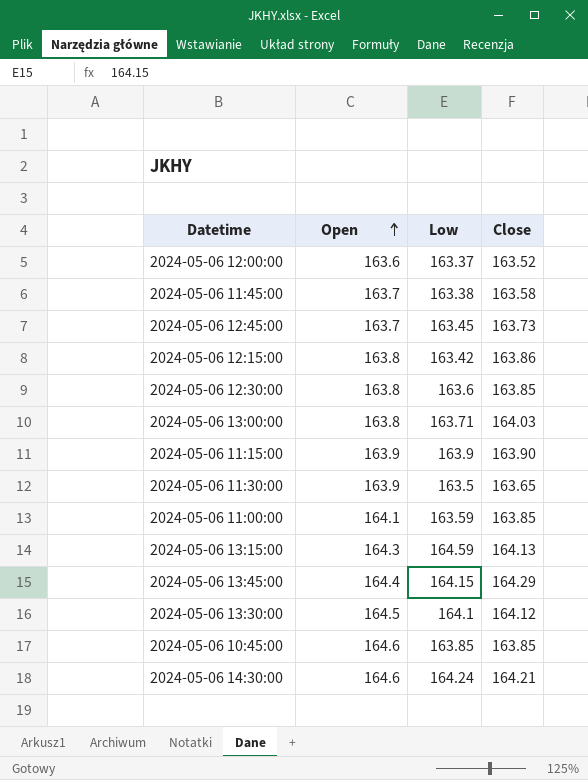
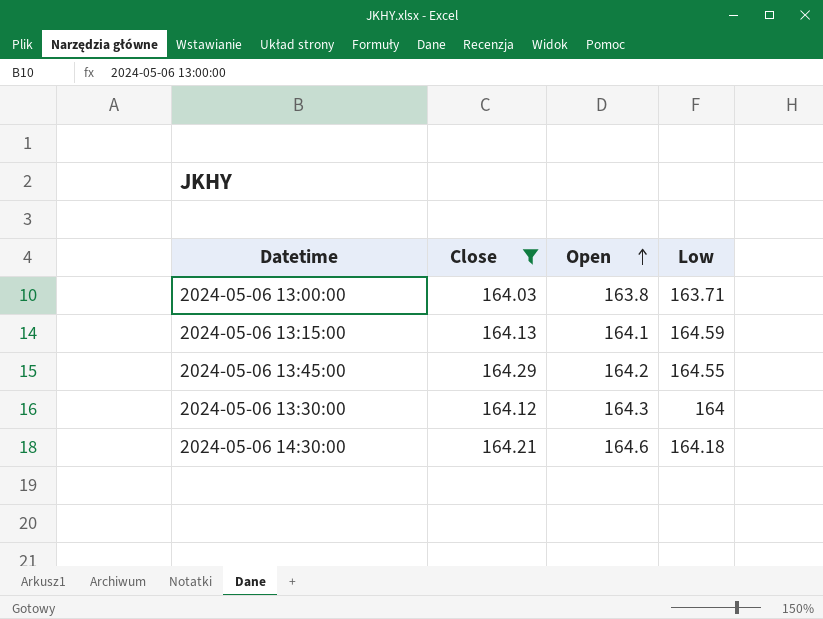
filter: none -> Close >= 164.03
column Close | position: 4 -> 2
2024-05-06 13:15:00 | Open: 164.3 -> 164.1
2024-05-06 13:45:00 | Open: 164.4 -> 164.2
2024-05-06 13:45:00 | Low: 164.15 -> 164.55
2024-05-06 13:30:00 | Open: 164.5 -> 164.3
2024-05-06 13:30:00 | Low: 164.1 -> 164
2024-05-06 14:30:00 | Low: 164.24 -> 164.18

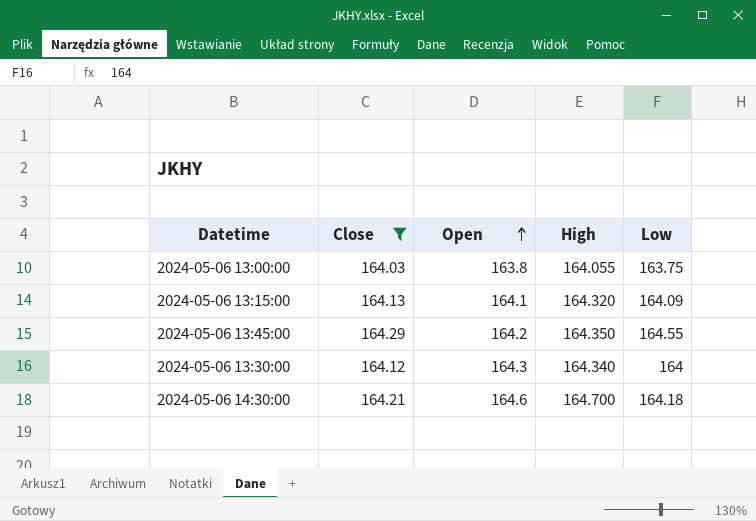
column High | position: none -> 4
2024-05-06 13:00:00 | Low: 163.71 -> 163.75
2024-05-06 13:15:00 | Low: 164.59 -> 164.09

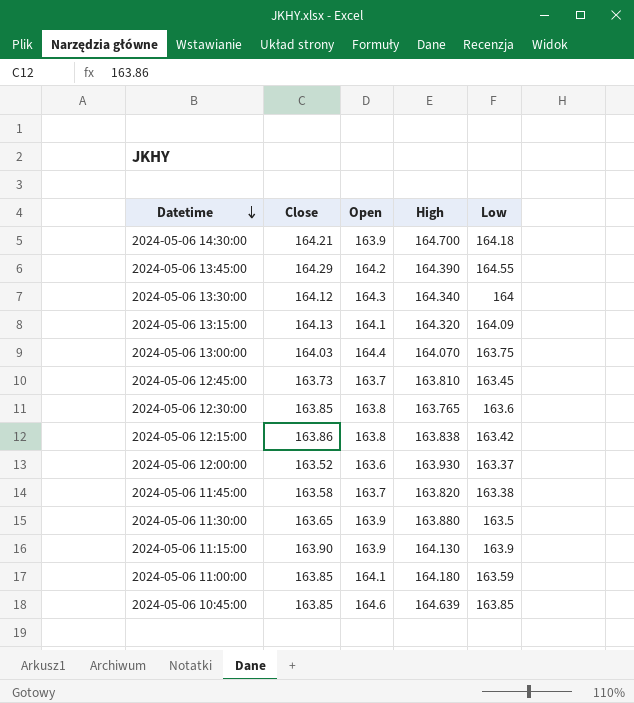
filter: Close >= 164.03 -> none
row order: Open ascending -> Datetime descending
2024-05-06 14:30:00 | Open: 164.6 -> 163.9
2024-05-06 13:45:00 | High: 164.350 -> 164.390
2024-05-06 13:00:00 | Open: 163.8 -> 164.4
2024-05-06 13:00:00 | High: 164.055 -> 164.070

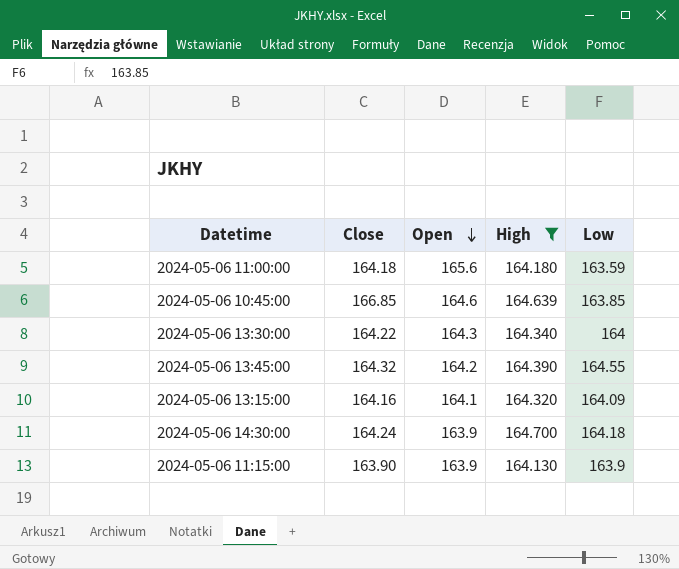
filter: none -> High >= 164.130
row order: Datetime descending -> Open descending
2024-05-06 11:00:00 | Close: 163.85 -> 164.18
2024-05-06 11:00:00 | Open: 164.1 -> 165.6
2024-05-06 10:45:00 | Close: 163.85 -> 166.85
2024-05-06 13:30:00 | Close: 164.12 -> 164.22
2024-05-06 13:45:00 | Close: 164.29 -> 164.32
2024-05-06 13:15:00 | Close: 164.13 -> 164.16
2024-05-06 14:30:00 | Close: 164.21 -> 164.24

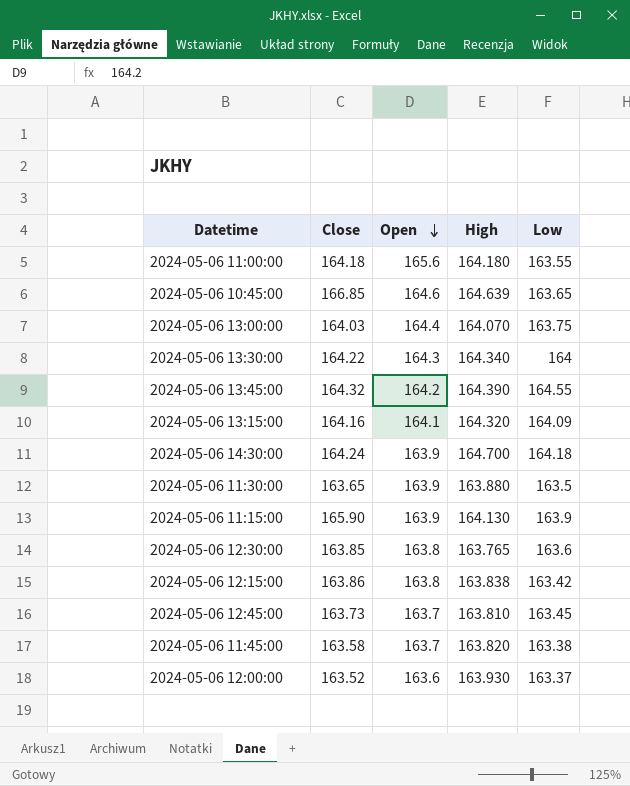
filter: High >= 164.130 -> none
2024-05-06 11:00:00 | Low: 163.59 -> 163.55
2024-05-06 10:45:00 | Low: 163.85 -> 163.65
2024-05-06 11:15:00 | Close: 163.90 -> 165.90

